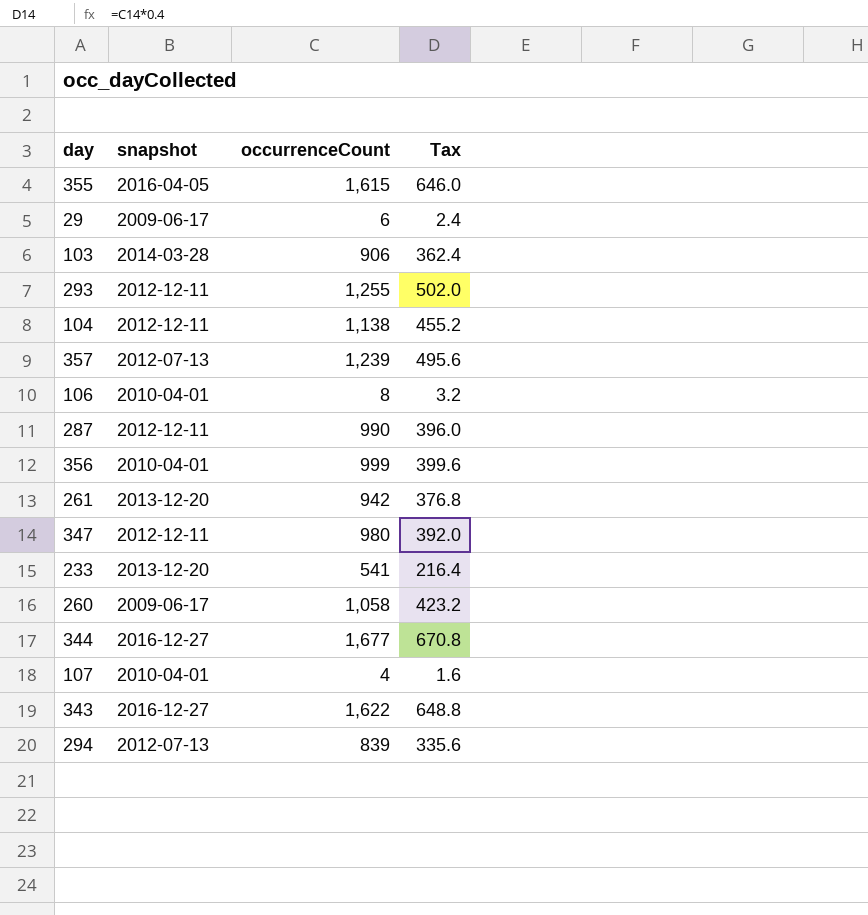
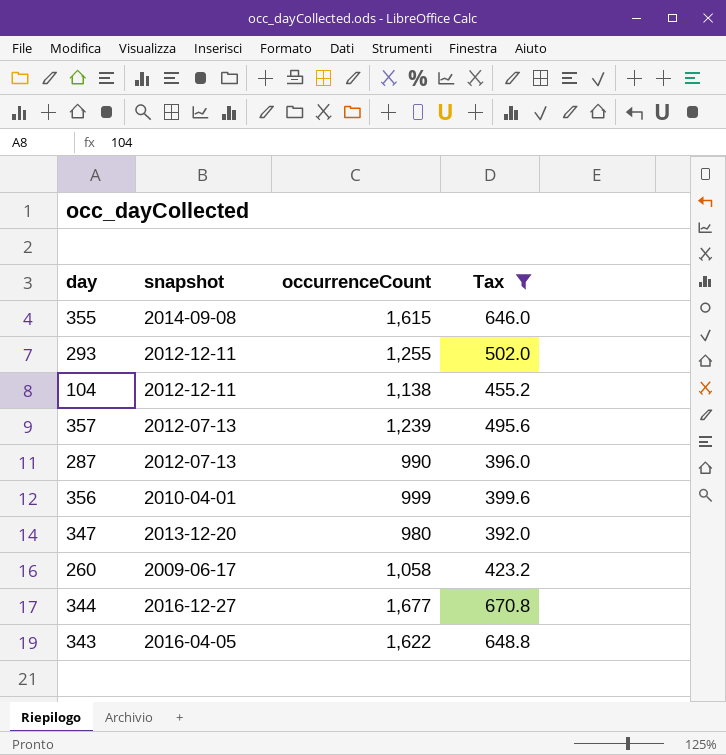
filter: none -> Tax >= 392.0
355 | snapshot: 2016-04-05 -> 2014-09-08
287 | snapshot: 2012-12-11 -> 2012-07-13
347 | snapshot: 2012-12-11 -> 2013-12-20
343 | snapshot: 2016-12-27 -> 2016-04-05

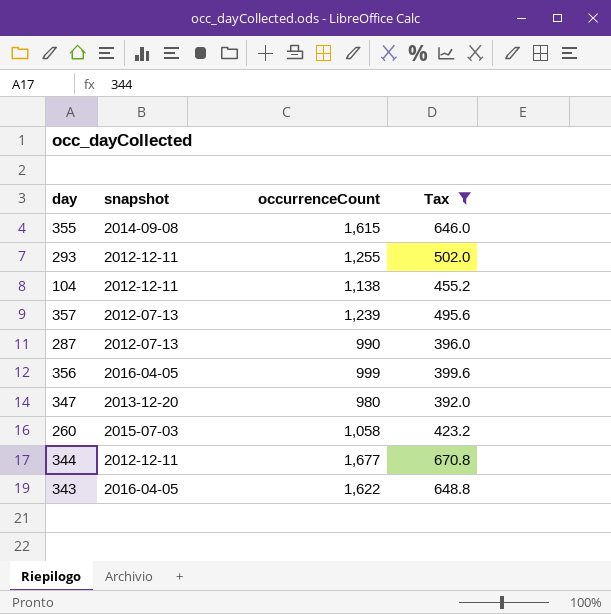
356 | snapshot: 2010-04-01 -> 2016-04-05
260 | snapshot: 2009-06-17 -> 2015-07-03
344 | snapshot: 2016-12-27 -> 2012-12-11

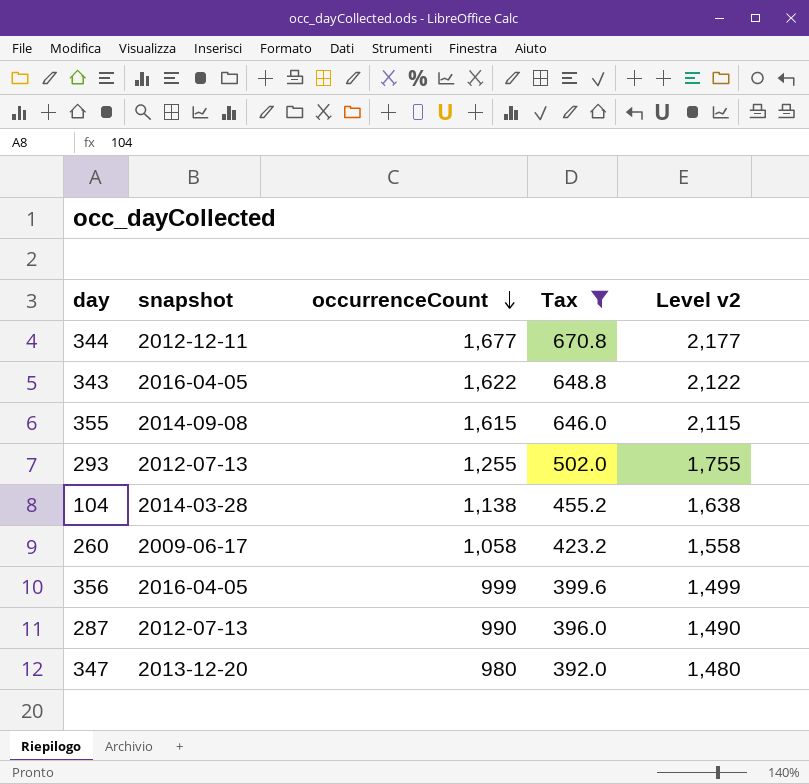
row order: none -> occurrenceCount descending
column Level v2 | formula: none -> [occurrenceCount] + 500
row 357: 2012-07-13 | 1,239 | 495.6 -> none
293 | snapshot: 2012-12-11 -> 2012-07-13
104 | snapshot: 2012-12-11 -> 2014-03-28
260 | snapshot: 2015-07-03 -> 2009-06-17

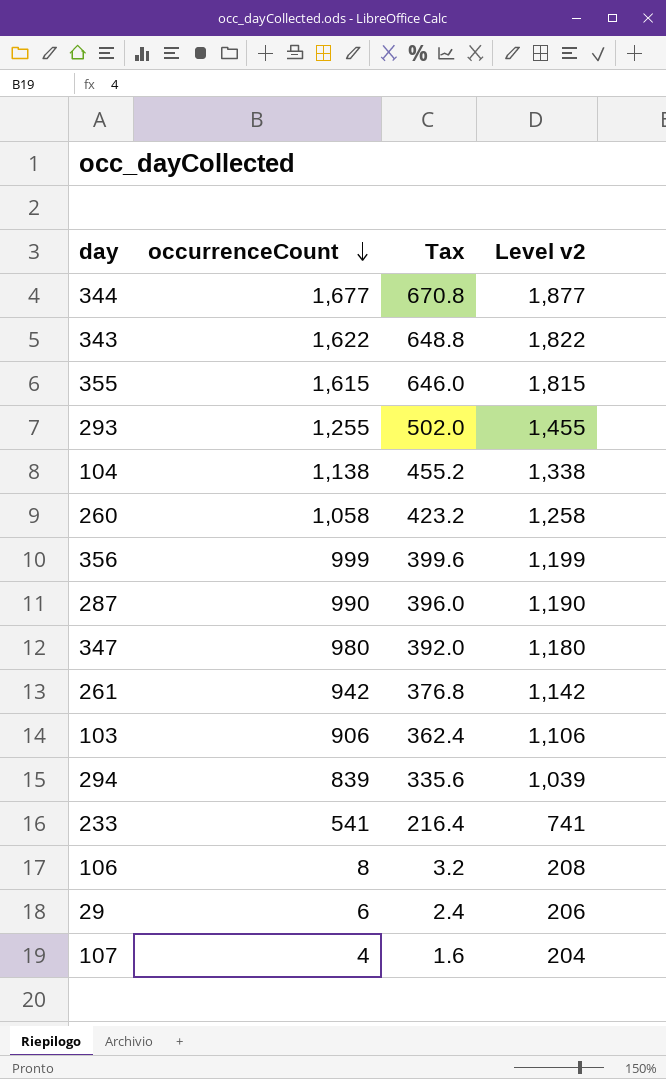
filter: Tax >= 392.0 -> none
column snapshot | position: 2 -> none
column Level v2 | formula: [occurrenceCount] + 500 -> [occurrenceCount] + 200

